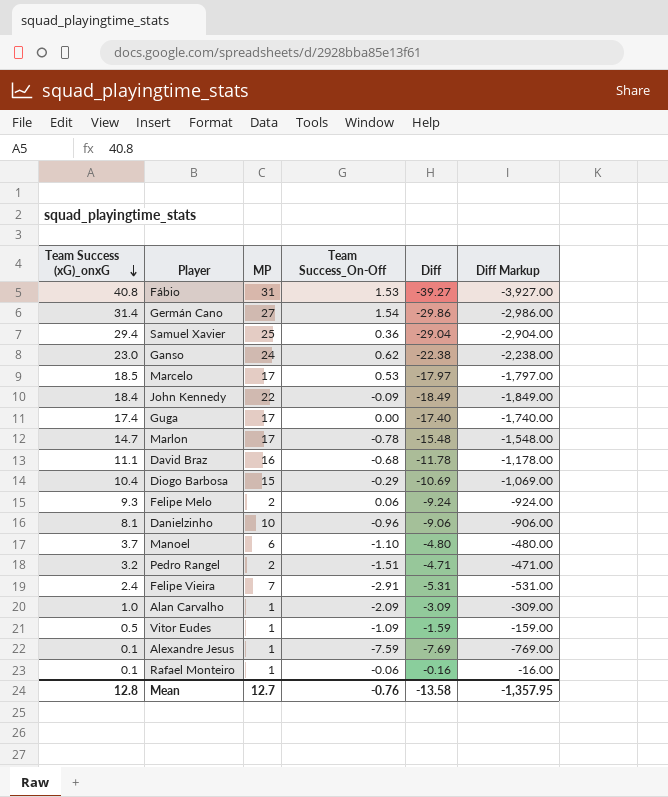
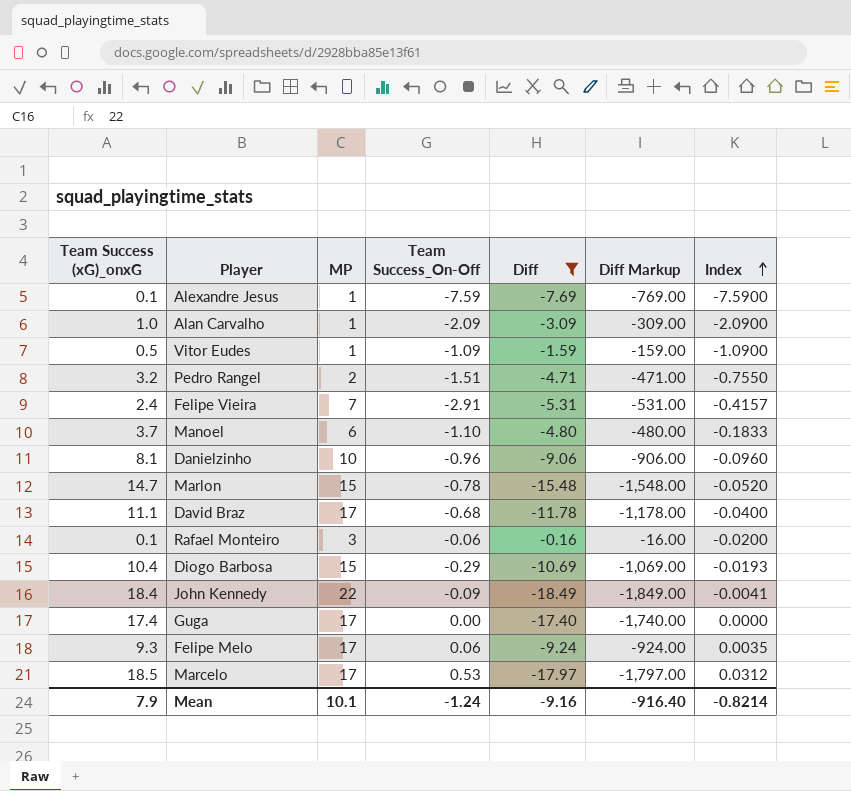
filter: none -> Diff >= -18.49
row order: Team Success (xG)_onxG descending -> Index ascending
column Index | formula: none -> [Team Success_On-Off] / [MP]
Marlon | MP: 17 -> 15
David Braz | MP: 16 -> 17
Rafael Monteiro | MP: 1 -> 3
Felipe Melo | MP: 2 -> 17
Mean | Team Success (xG)_onxG: 12.8 -> 7.9
Mean | MP: 12.7 -> 10.1
Mean | Team Success_On-Off: -0.76 -> -1.24
Mean | Diff: -13.58 -> -9.16
Mean | Diff Markup: -1,357.95 -> -916.40

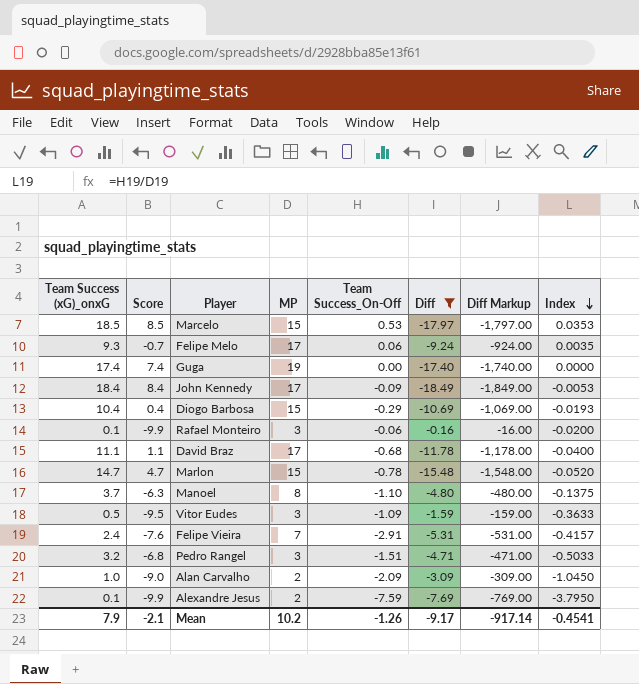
row order: Index ascending -> Index descending
column Score | formula: none -> [Team Success (xG)_onxG] - 10
row Danielzinho: 8.1 | 10 | -0.96 | -9.06 | -906.00 | -0.0960 -> none
Marcelo | MP: 17 -> 15
Marcelo | Index: 0.0312 -> 0.0353
Guga | MP: 17 -> 19
John Kennedy | MP: 22 -> 17
John Kennedy | Index: -0.0041 -> -0.0053
Manoel | MP: 6 -> 8
Manoel | Index: -0.1833 -> -0.1375
Vitor Eudes | MP: 1 -> 3
Vitor Eudes | Index: -1.0900 -> -0.3633
Pedro Rangel | MP: 2 -> 3
Pedro Rangel | Index: -0.7550 -> -0.5033
Alan Carvalho | MP: 1 -> 2
Alan Carvalho | Index: -2.0900 -> -1.0450
Alexandre Jesus | MP: 1 -> 2
Alexandre Jesus | Index: -7.5900 -> -3.7950
Mean | MP: 10.1 -> 10.2
Mean | Team Success_On-Off: -1.24 -> -1.26
Mean | Diff: -9.16 -> -9.17
Mean | Diff Markup: -916.40 -> -917.14
Mean | Index: -0.8214 -> -0.4541

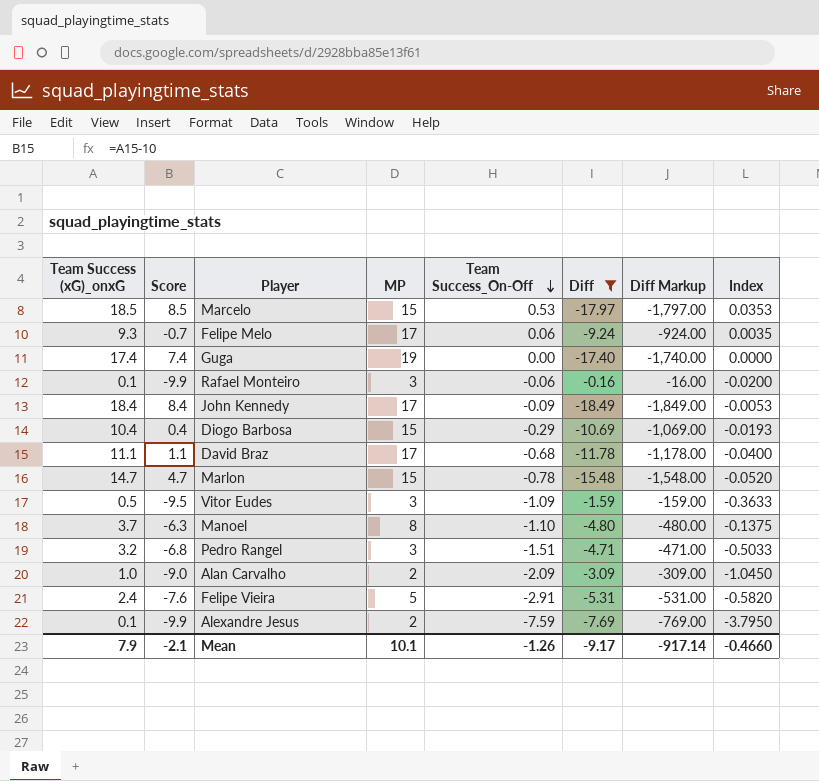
row order: Index descending -> Team Success_On-Off descending
Felipe Vieira | MP: 7 -> 5
Felipe Vieira | Index: -0.4157 -> -0.5820
Mean | MP: 10.2 -> 10.1
Mean | Index: -0.4541 -> -0.4660

